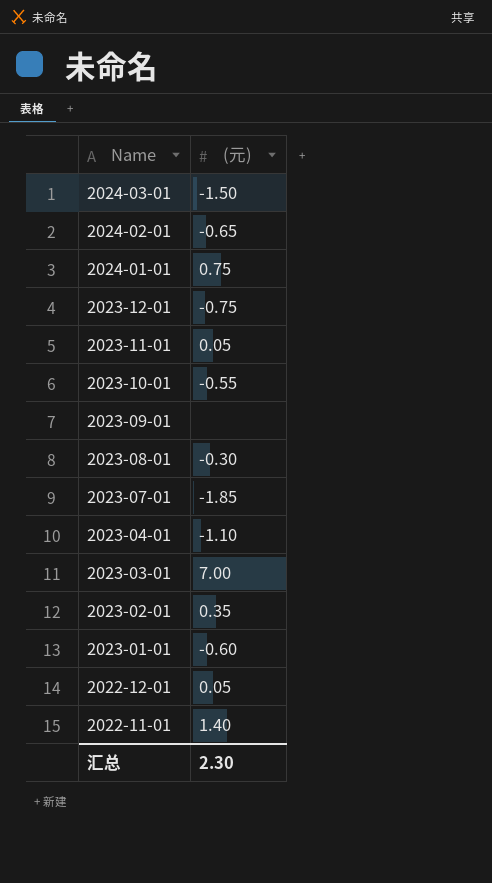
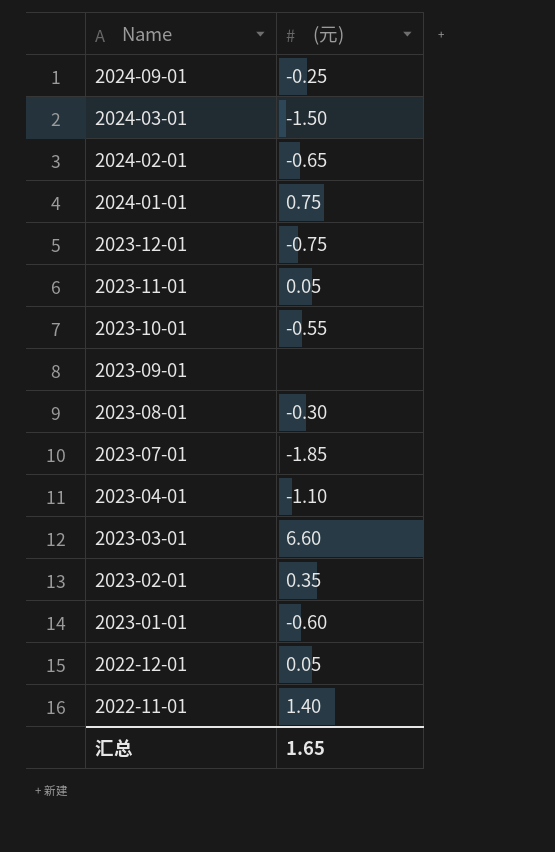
row 2024-09-01: none -> -0.25
2023-03-01 | (元): 7.00 -> 6.60
汇总 | (元): 2.30 -> 1.65

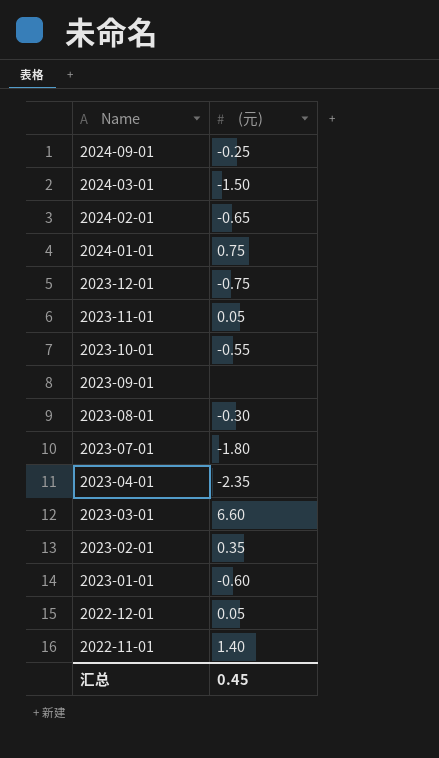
2023-07-01 | (元): -1.85 -> -1.80
2023-04-01 | (元): -1.10 -> -2.35
汇总 | (元): 1.65 -> 0.45

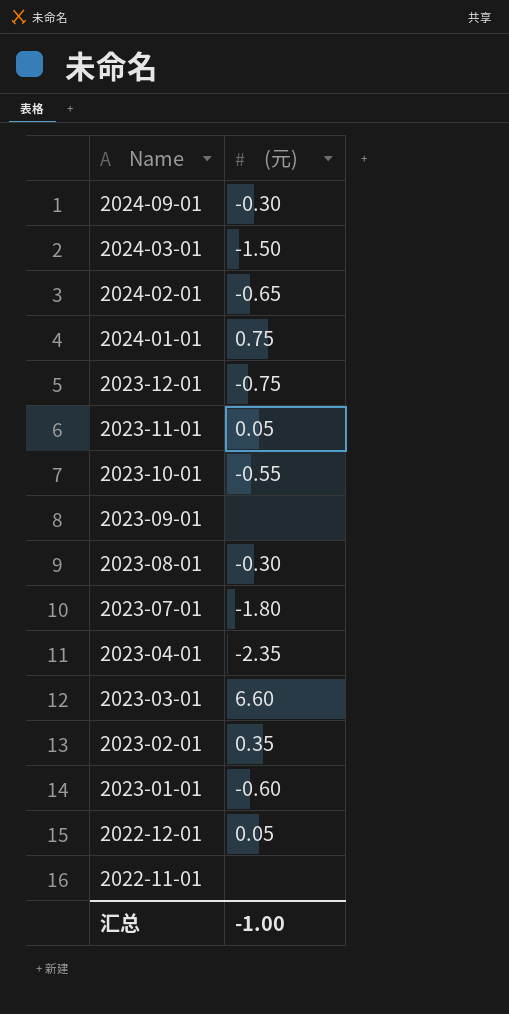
2024-09-01 | (元): -0.25 -> -0.30
2022-11-01 | (元): 1.40 -> none
汇总 | (元): 0.45 -> -1.00

